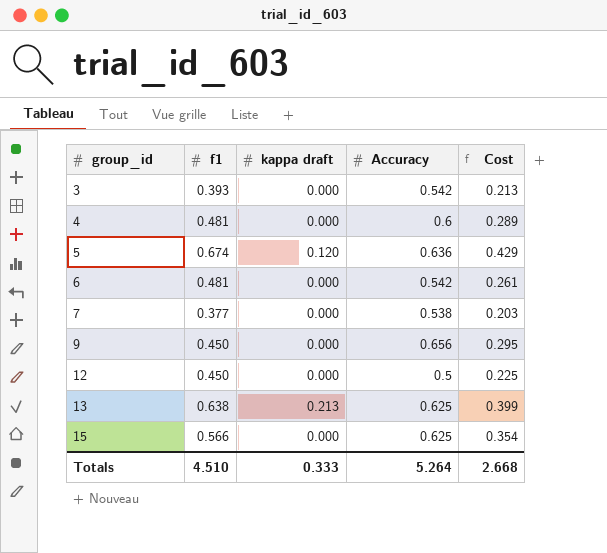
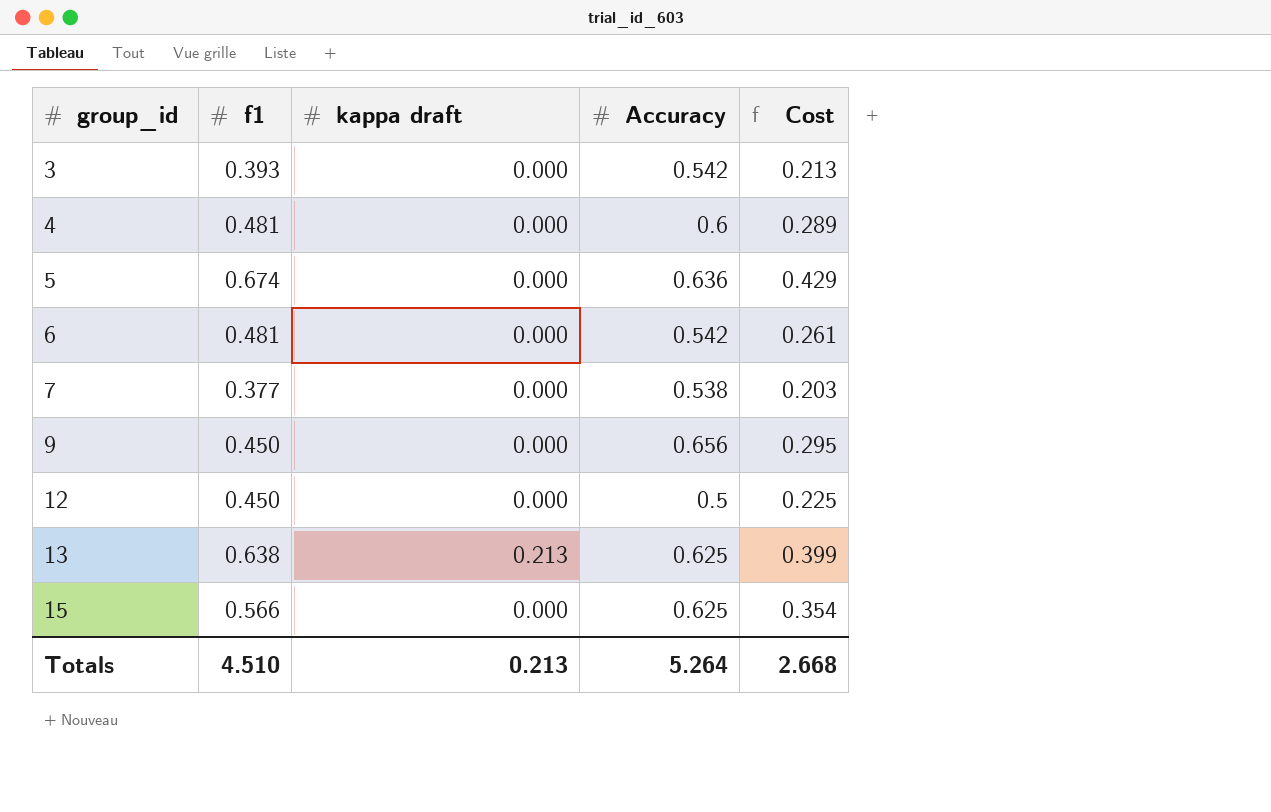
5 | kappa draft: 0.120 -> 0.000
Totals | kappa draft: 0.333 -> 0.213

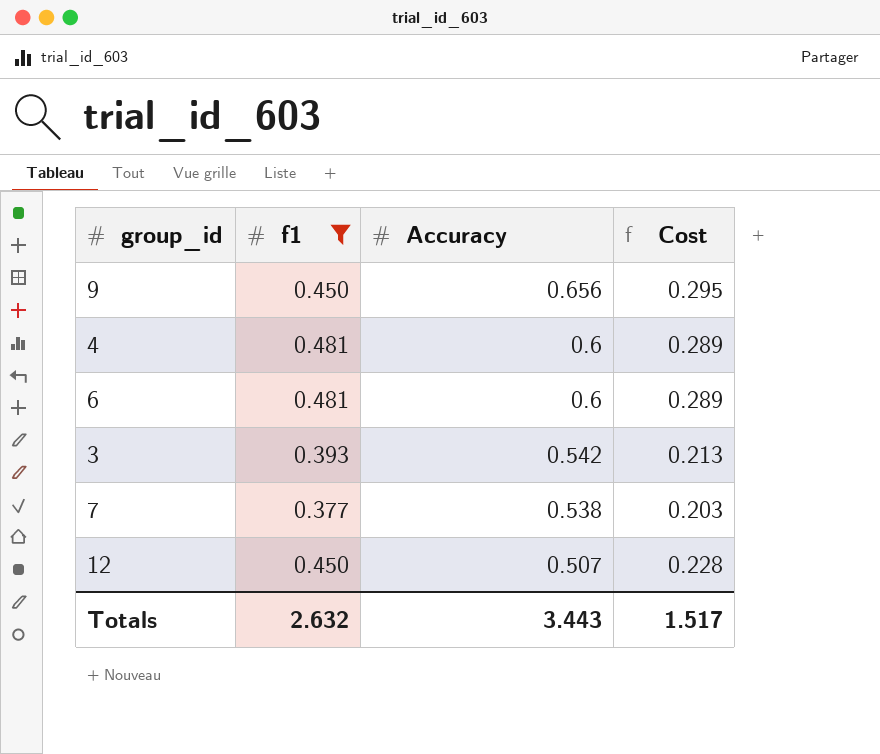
filter: none -> f1 <= 0.481
row order: group_id ascending -> Accuracy descending
column kappa draft | position: 3 -> none
6 | Accuracy: 0.542 -> 0.6
6 | Cost: 0.261 -> 0.289
12 | Accuracy: 0.5 -> 0.507
12 | Cost: 0.225 -> 0.228
Totals | f1: 4.510 -> 2.632
Totals | Accuracy: 5.264 -> 3.443
Totals | Cost: 2.668 -> 1.517

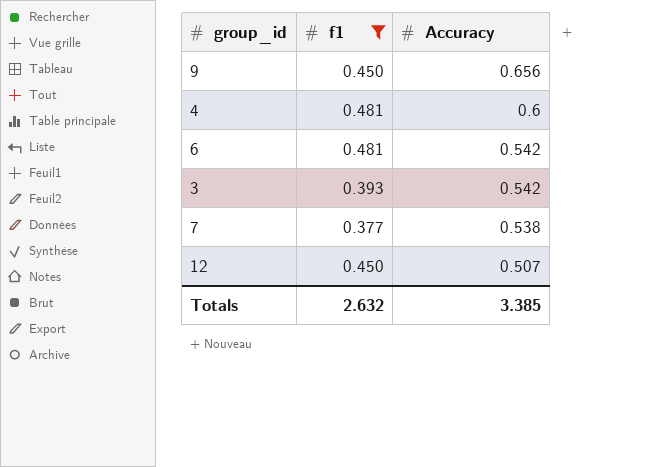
column Cost | formula: [f1] * [Accuracy] -> none
6 | Accuracy: 0.6 -> 0.542
Totals | Accuracy: 3.443 -> 3.385

